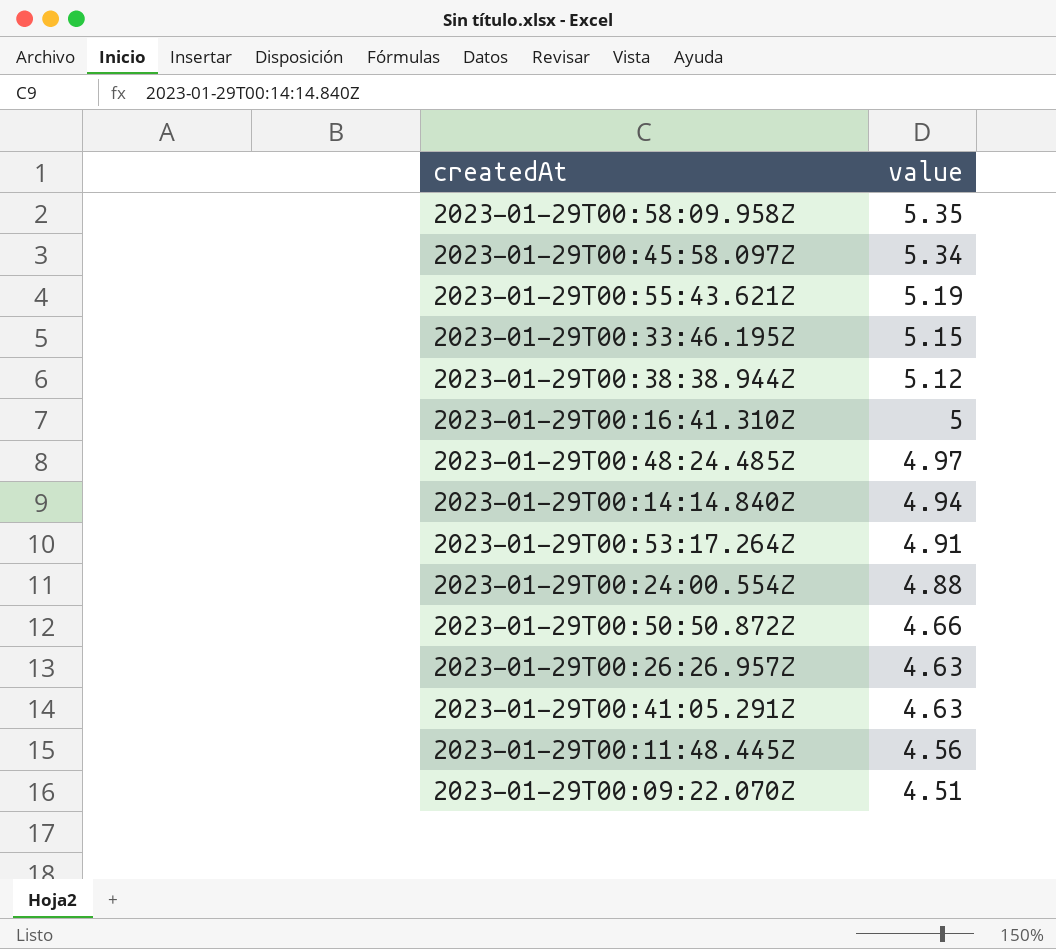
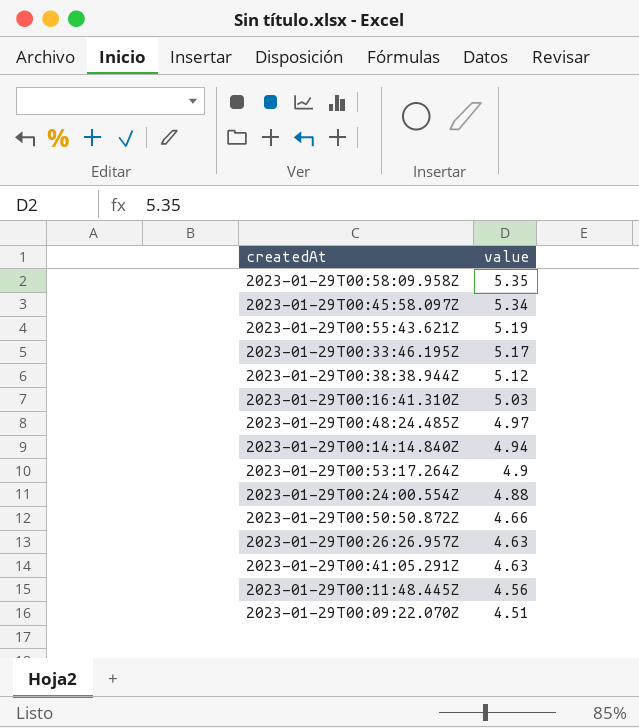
2023-01-29T00:33:46.195Z | value: 5.15 -> 5.17
2023-01-29T00:16:41.310Z | value: 5 -> 5.03
2023-01-29T00:53:17.264Z | value: 4.91 -> 4.9

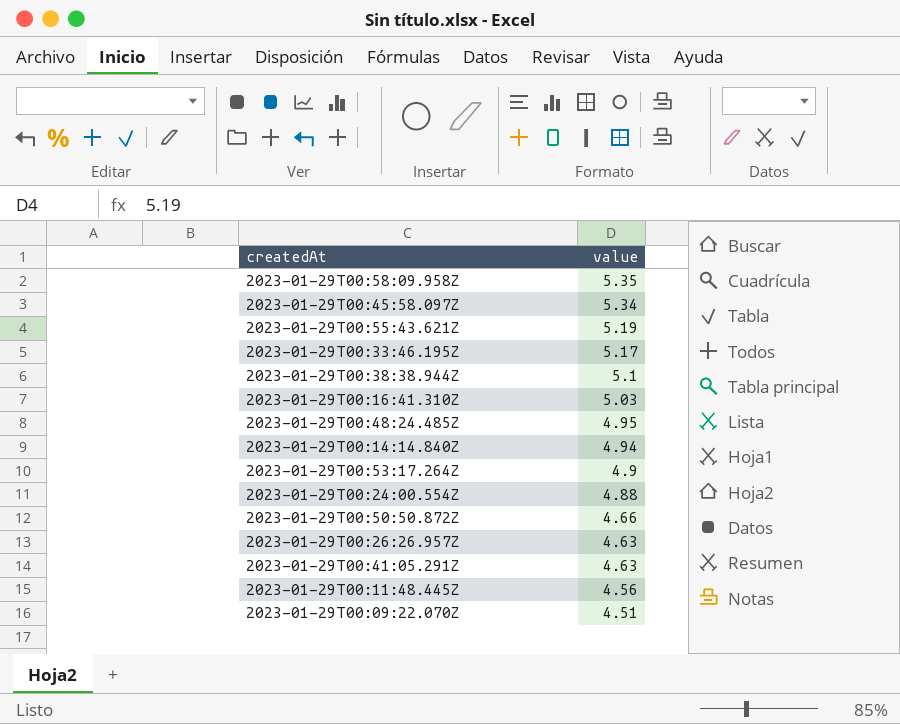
2023-01-29T00:38:38.944Z | value: 5.12 -> 5.1
2023-01-29T00:48:24.485Z | value: 4.97 -> 4.95

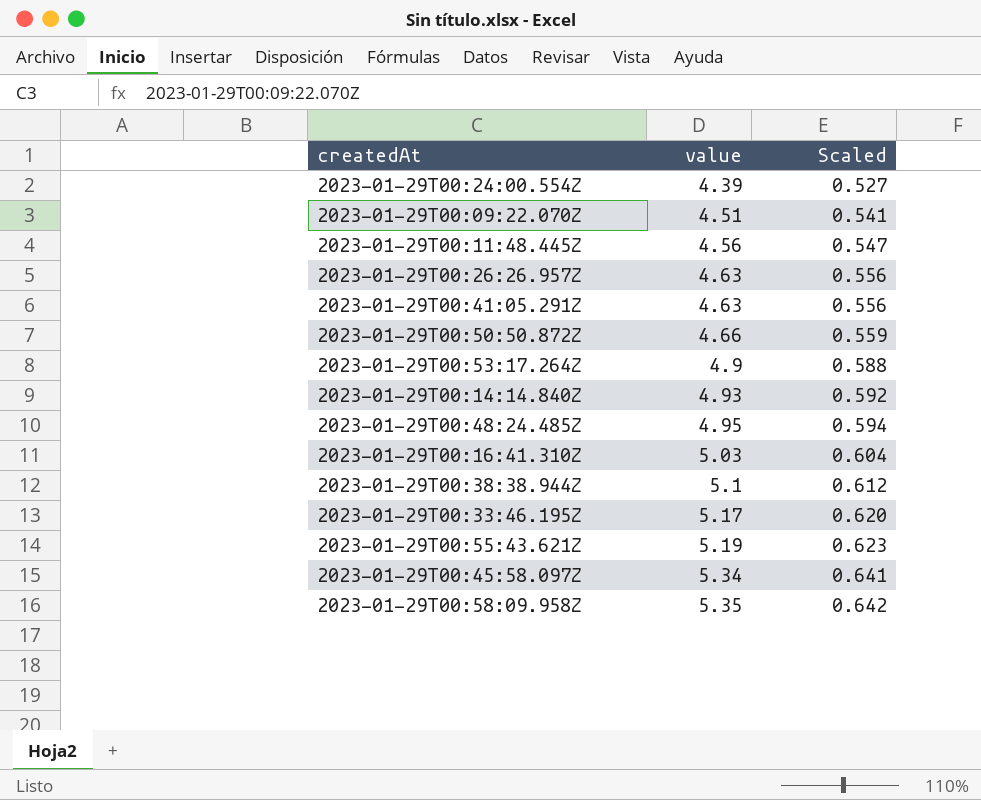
row order: value descending -> value ascending
column Scaled | formula: none -> [value] * 0.12
2023-01-29T00:24:00.554Z | value: 4.88 -> 4.39
2023-01-29T00:14:14.840Z | value: 4.94 -> 4.93

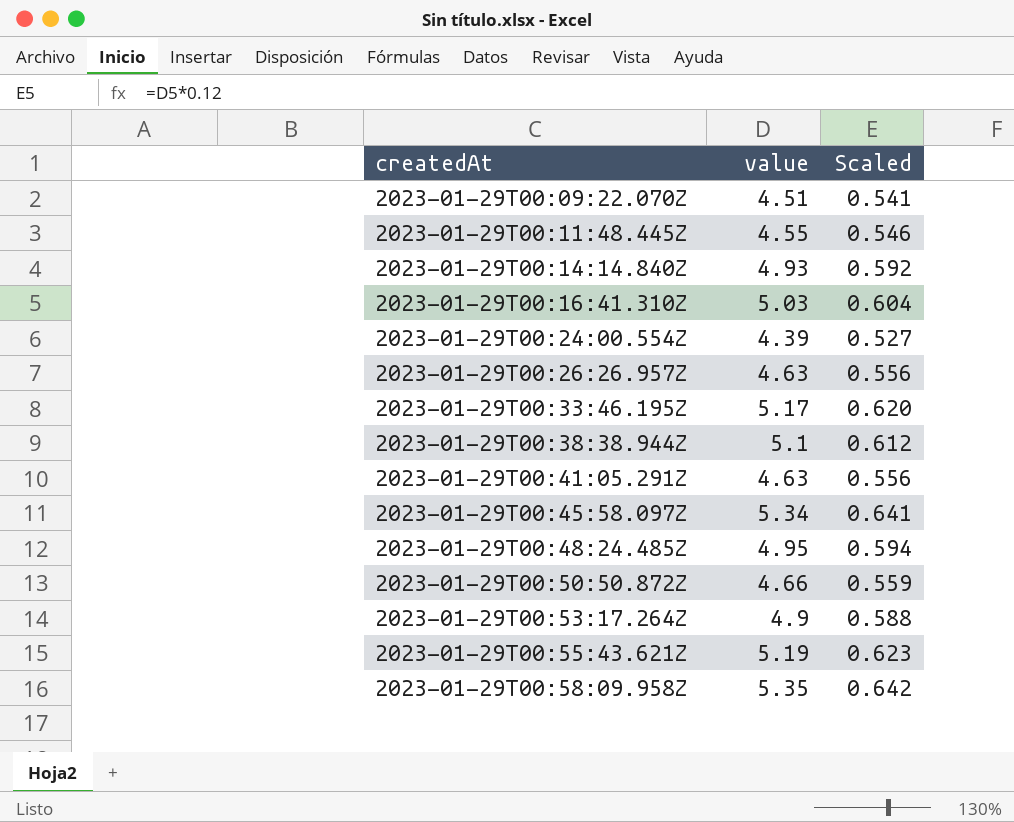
row order: value ascending -> createdAt ascending
2023-01-29T00:11:48.445Z | value: 4.56 -> 4.55
2023-01-29T00:11:48.445Z | Scaled: 0.547 -> 0.546

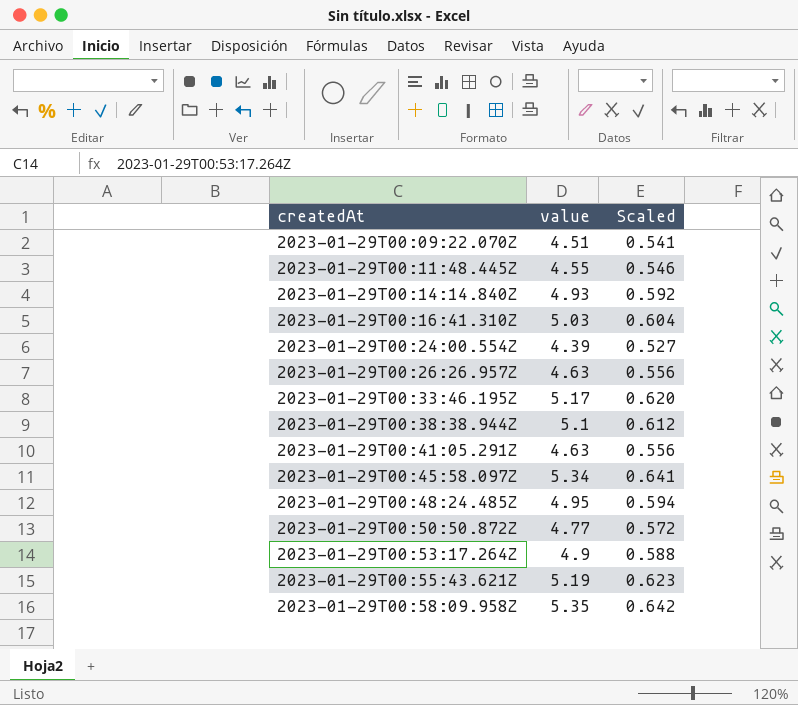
2023-01-29T00:50:50.872Z | value: 4.66 -> 4.77
2023-01-29T00:50:50.872Z | Scaled: 0.559 -> 0.572

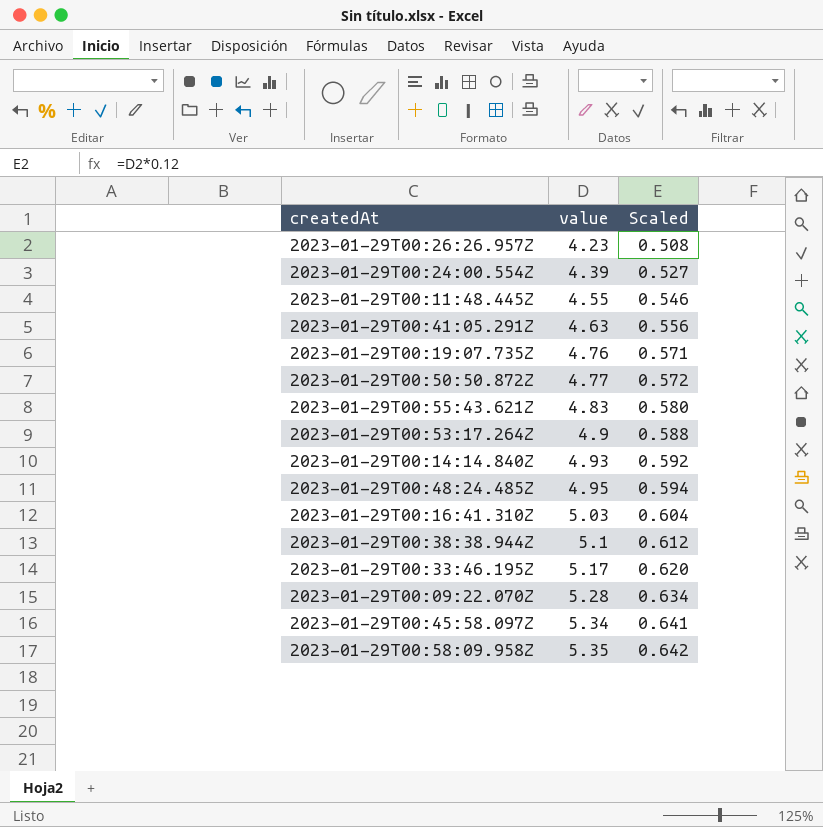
row order: createdAt ascending -> value ascending
2023-01-29T00:26:26.957Z | value: 4.63 -> 4.23
2023-01-29T00:26:26.957Z | Scaled: 0.556 -> 0.508
row 2023-01-29T00:19:07.735Z: none -> 4.76 | 0.571
2023-01-29T00:55:43.621Z | value: 5.19 -> 4.83
2023-01-29T00:55:43.621Z | Scaled: 0.623 -> 0.580
2023-01-29T00:09:22.070Z | value: 4.51 -> 5.28
2023-01-29T00:09:22.070Z | Scaled: 0.541 -> 0.634

